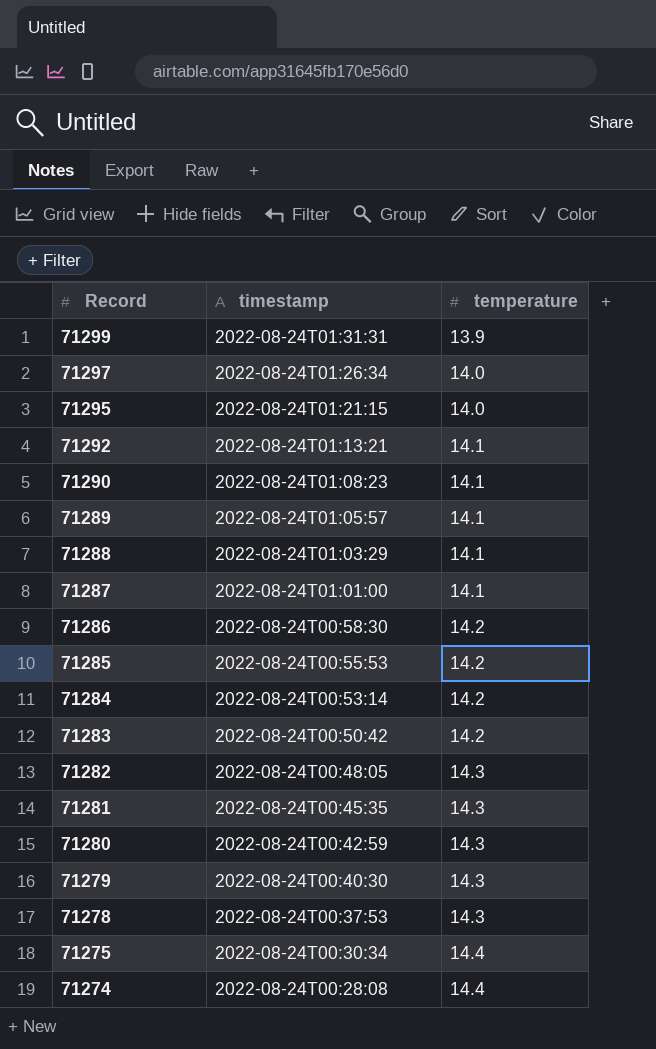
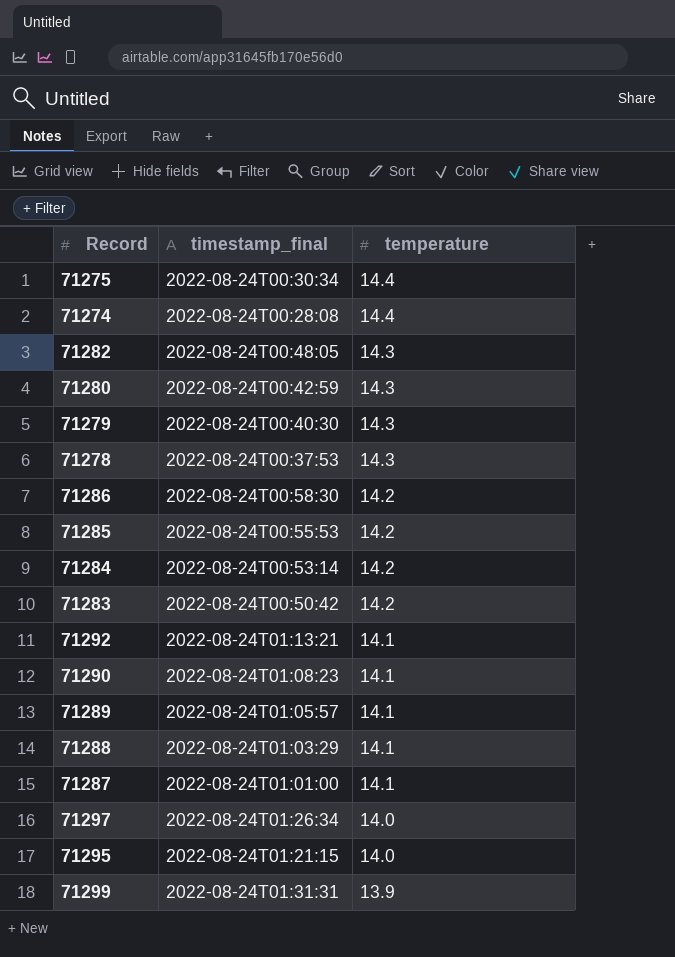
row order: Record descending -> temperature descending
column name: timestamp -> timestamp_final
row 71281: 2022-08-24T00:45:35 | 14.3 -> none

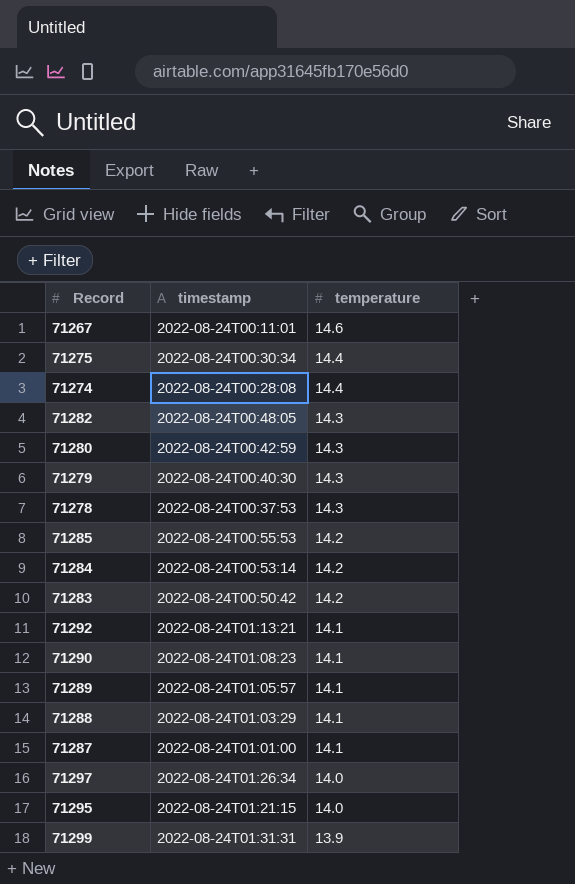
column name: timestamp_final -> timestamp
row 71286: 2022-08-24T00:58:30 | 14.2 -> none
row 71267: none -> 2022-08-24T00:11:01 | 14.6

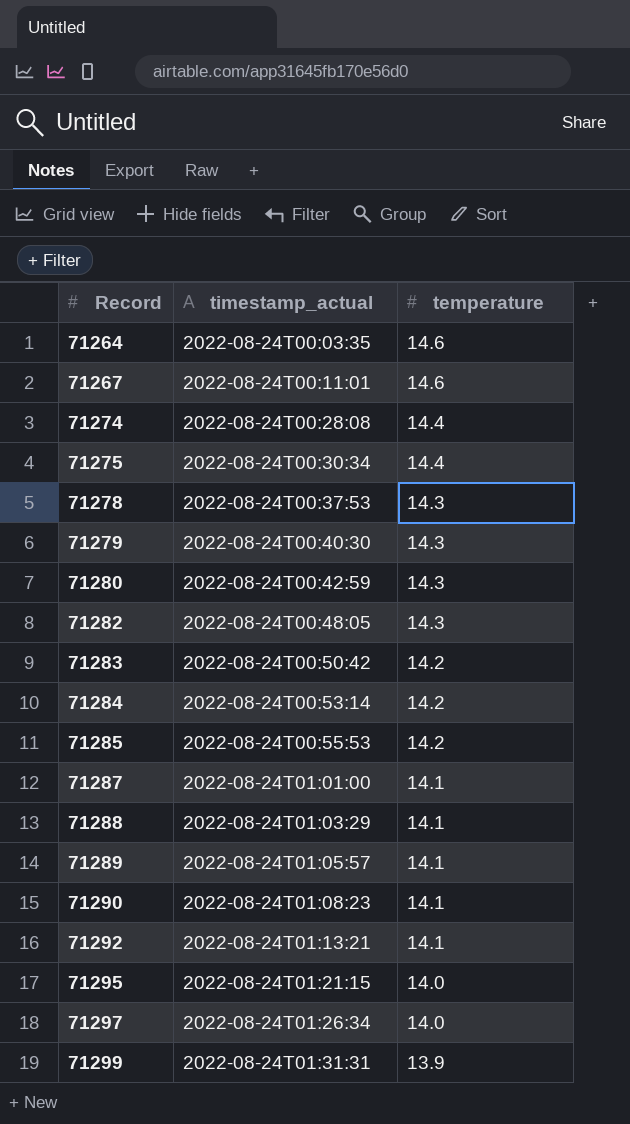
row order: temperature descending -> Record ascending
column name: timestamp -> timestamp_actual
row 71264: none -> 2022-08-24T00:03:35 | 14.6

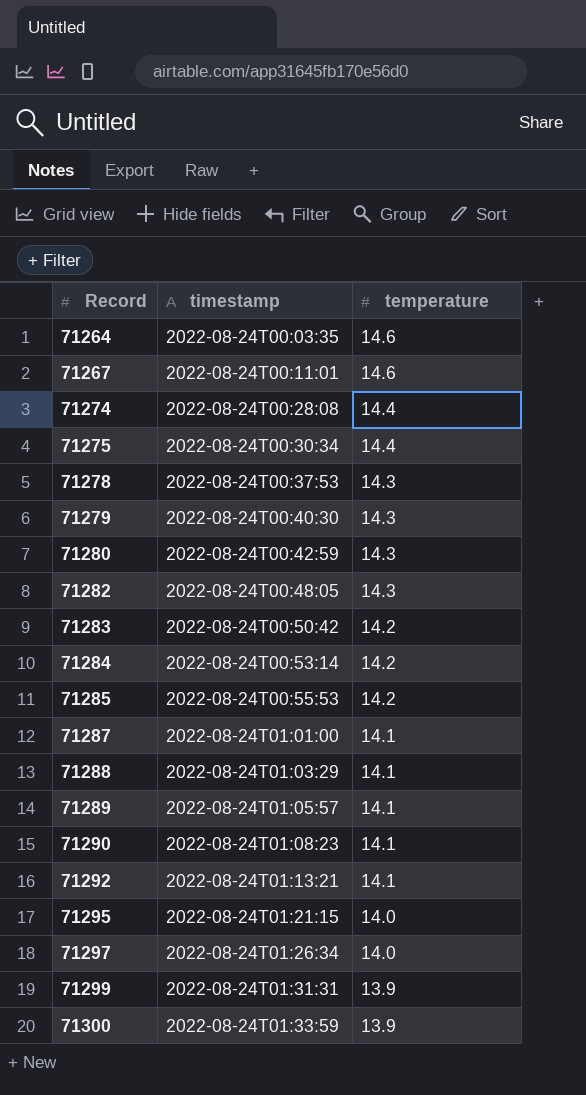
column name: timestamp_actual -> timestamp
row 71300: none -> 2022-08-24T01:33:59 | 13.9

